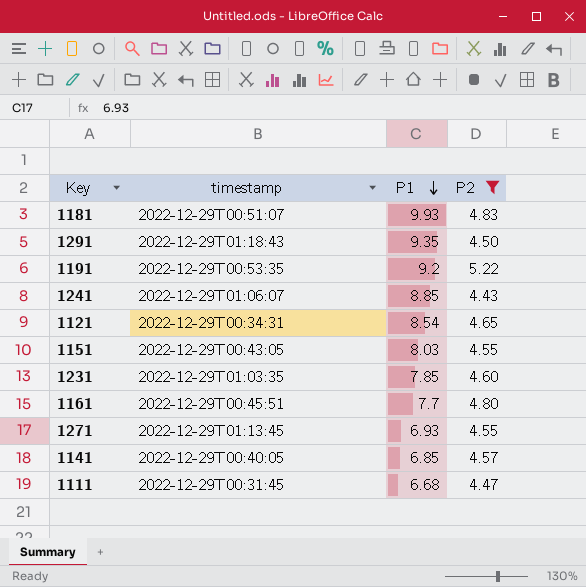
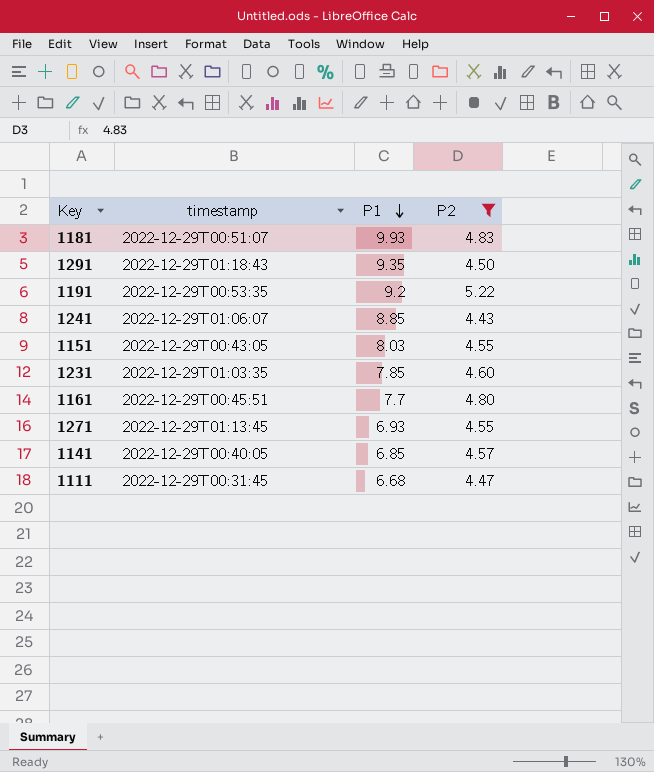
row 1121: 2022-12-29T00:34:31 | 8.54 | 4.65 -> none

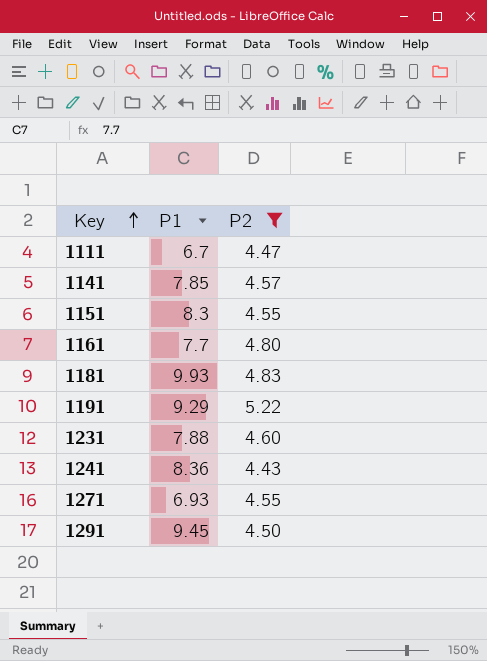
row order: P1 descending -> Key ascending
column timestamp | position: 2 -> none
1111 | P1: 6.68 -> 6.7
1141 | P1: 6.85 -> 7.85
1151 | P1: 8.03 -> 8.3
1191 | P1: 9.2 -> 9.29
1231 | P1: 7.85 -> 7.88
1241 | P1: 8.85 -> 8.36
1291 | P1: 9.35 -> 9.45

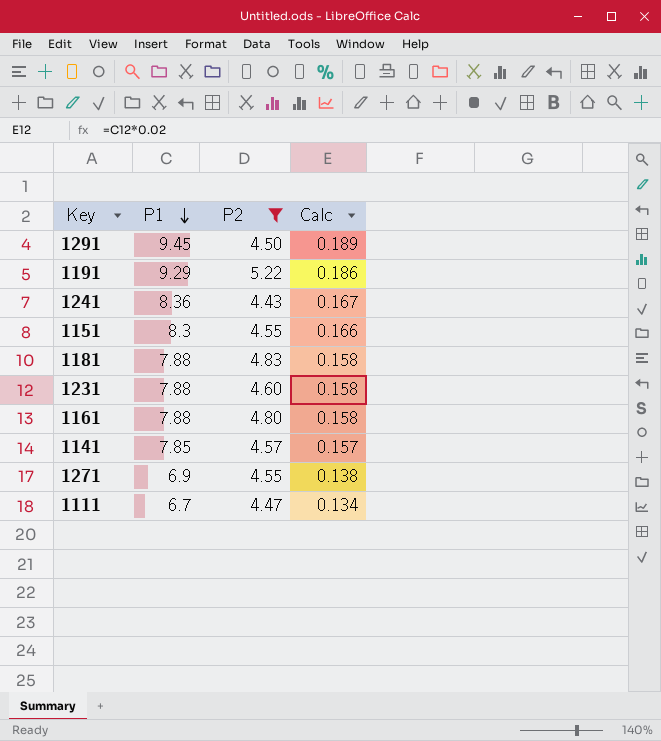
row order: Key ascending -> P1 descending
column Calc | formula: none -> [P1] * 0.02
1181 | P1: 9.93 -> 7.88
1161 | P1: 7.7 -> 7.88
1271 | P1: 6.93 -> 6.9

